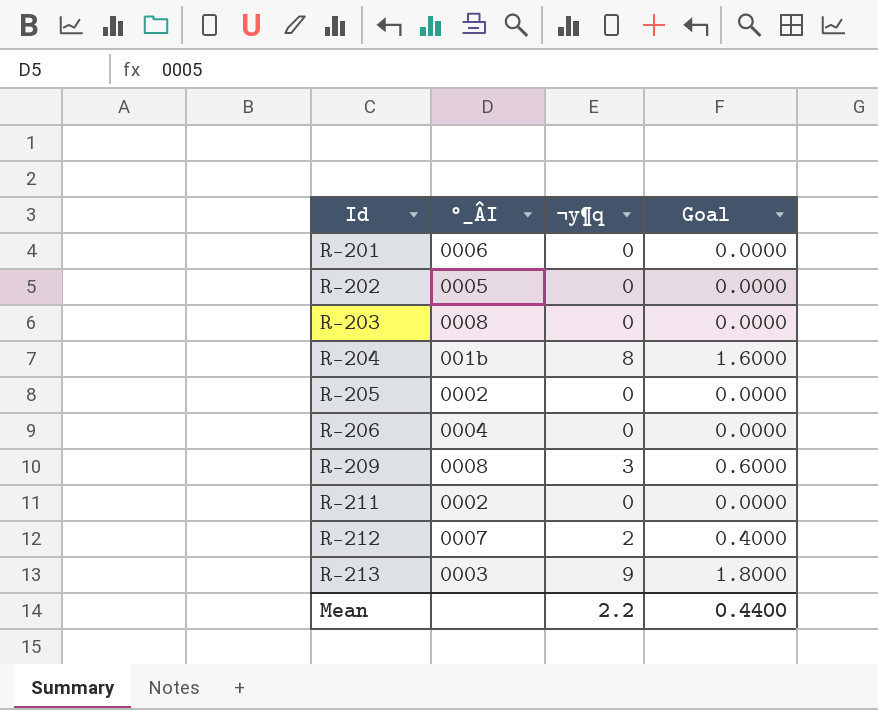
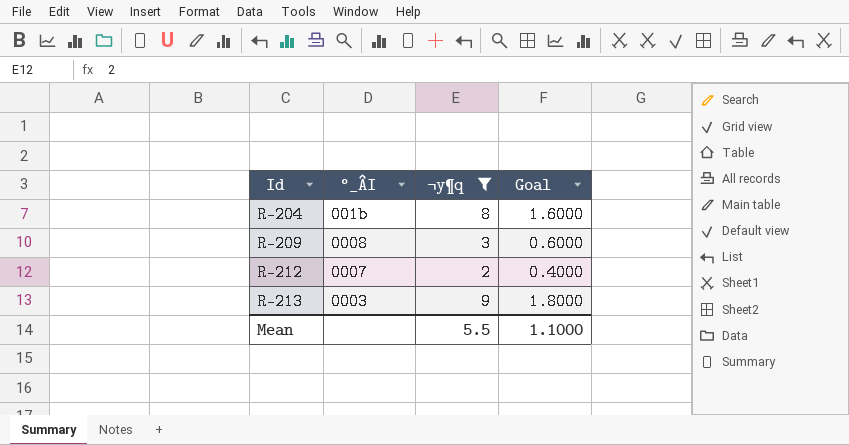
filter: none -> ¬y¶q != 0
Mean | ¬y¶q: 2.2 -> 5.5
Mean | Goal: 0.4400 -> 1.1000

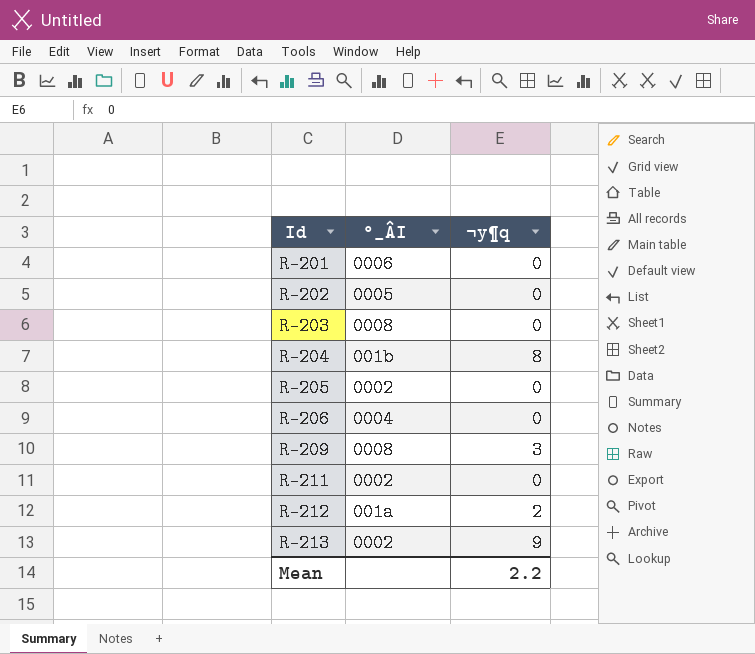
filter: ¬y¶q != 0 -> none
column Goal | formula: [¬y¶q] * 0.2 -> none
R-212 | °_ÂI: 0007 -> 001a
R-213 | °_ÂI: 0003 -> 0002
Mean | ¬y¶q: 5.5 -> 2.2

